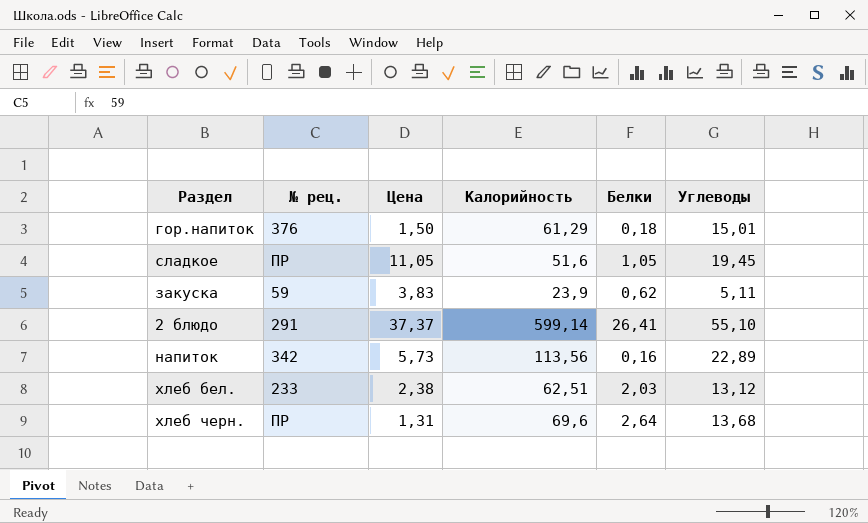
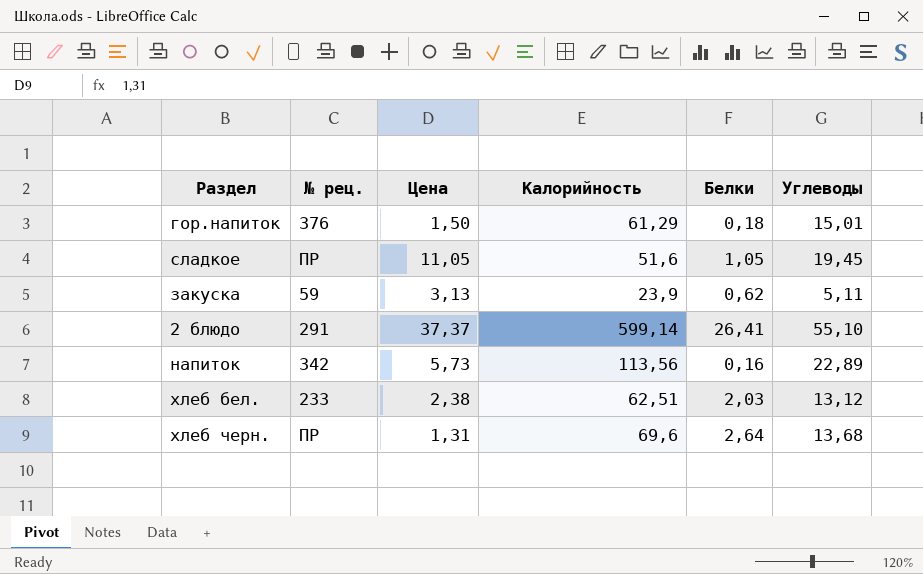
закуска | Цена: 3,83 -> 3,13

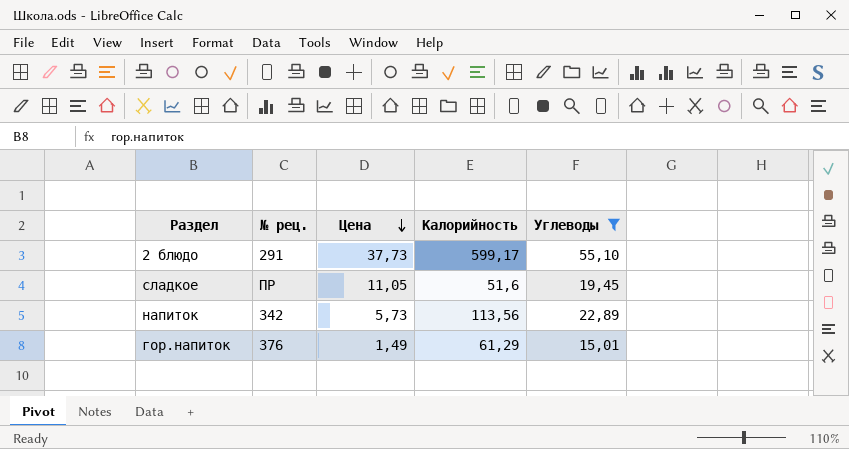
filter: none -> Углеводы >= 15,01
row order: none -> Цена descending
column Белки | position: 5 -> none
2 блюдо | Цена: 37,37 -> 37,73
2 блюдо | Калорийность: 599,14 -> 599,17
гор.напиток | Цена: 1,50 -> 1,49

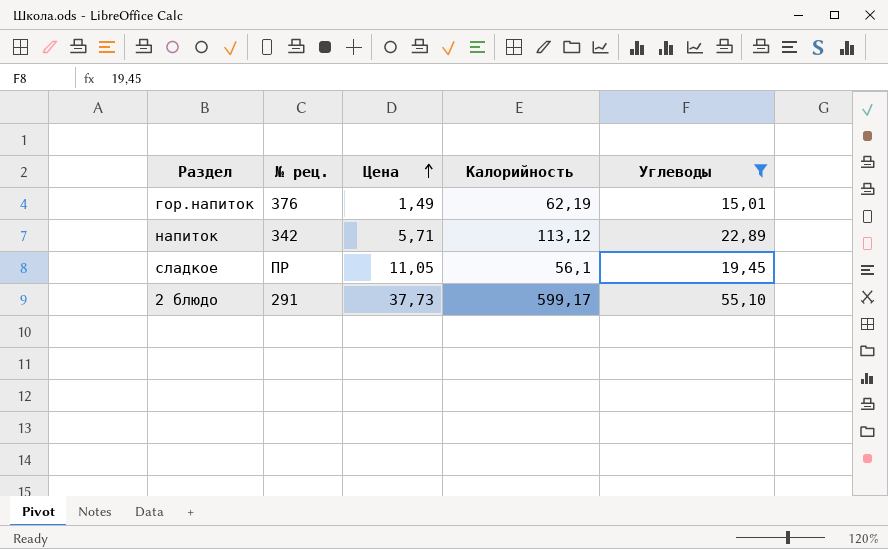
row order: Цена descending -> Цена ascending
гор.напиток | Калорийность: 61,29 -> 62,19
напиток | Цена: 5,73 -> 5,71
напиток | Калорийность: 113,56 -> 113,12
сладкое | Калорийность: 51,6 -> 56,1

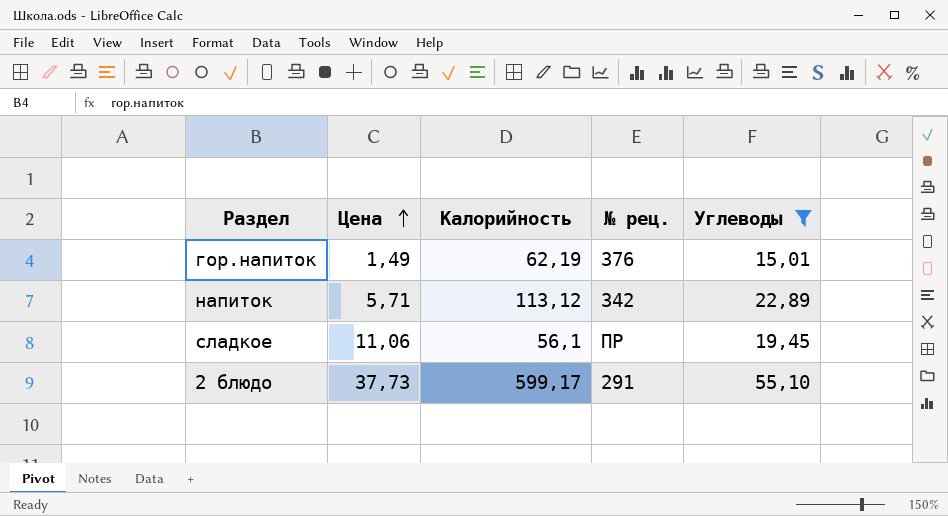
column № рец. | position: 2 -> 4
сладкое | Цена: 11,05 -> 11,06

